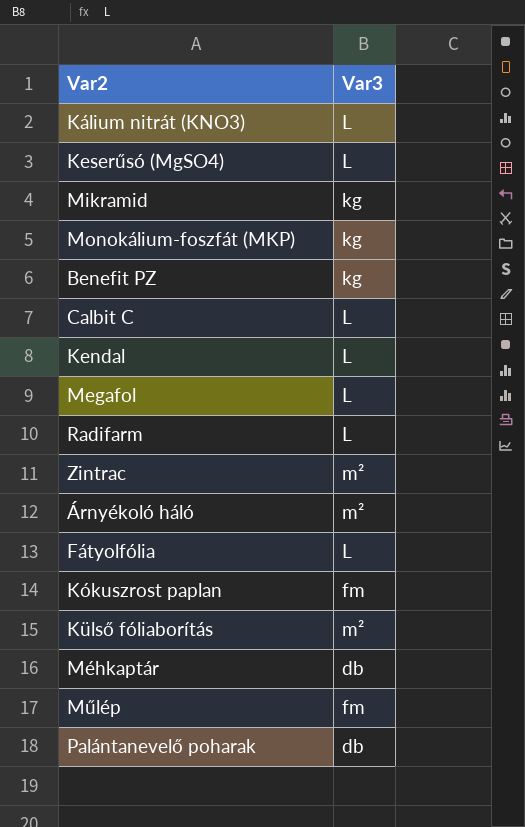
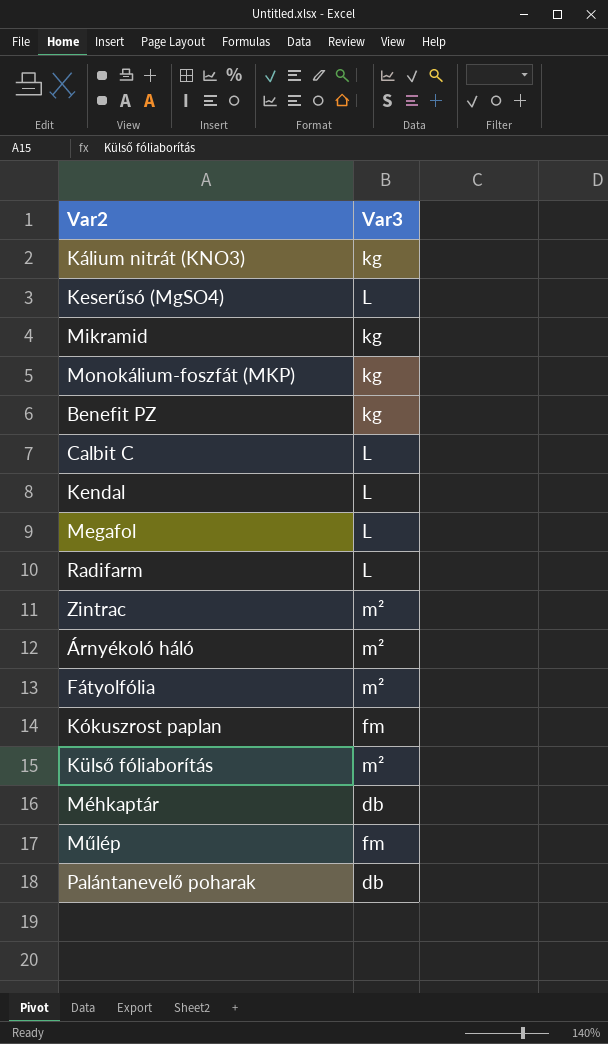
Kálium nitrát (KNO3) | Var3: L -> kg
Fátyolfólia | Var3: L -> m²

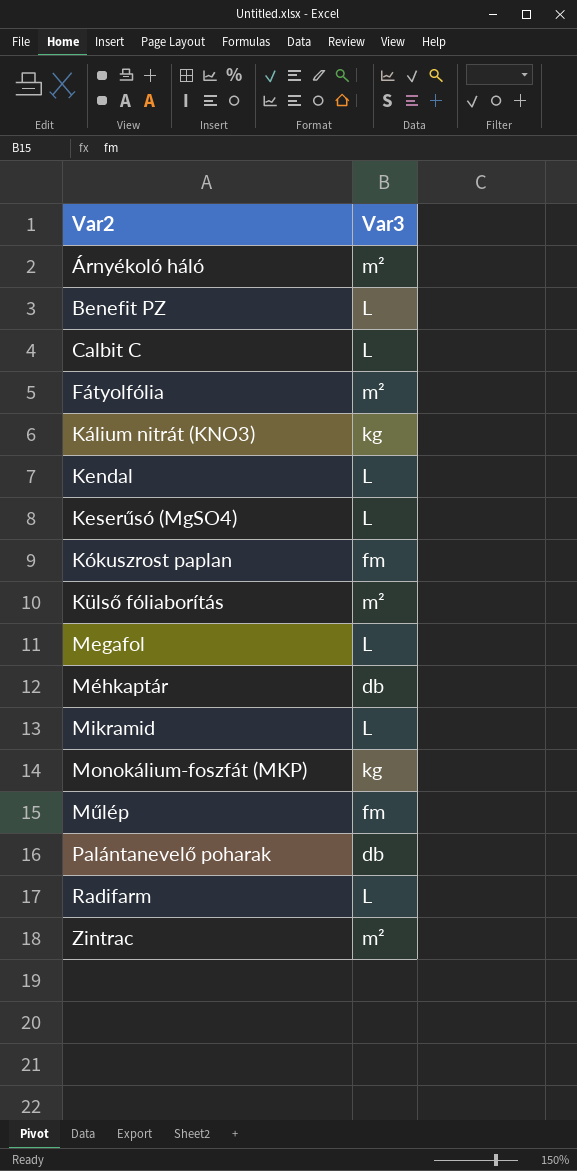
row order: none -> Var2 ascending
Benefit PZ | Var3: kg -> L
Mikramid | Var3: kg -> L

